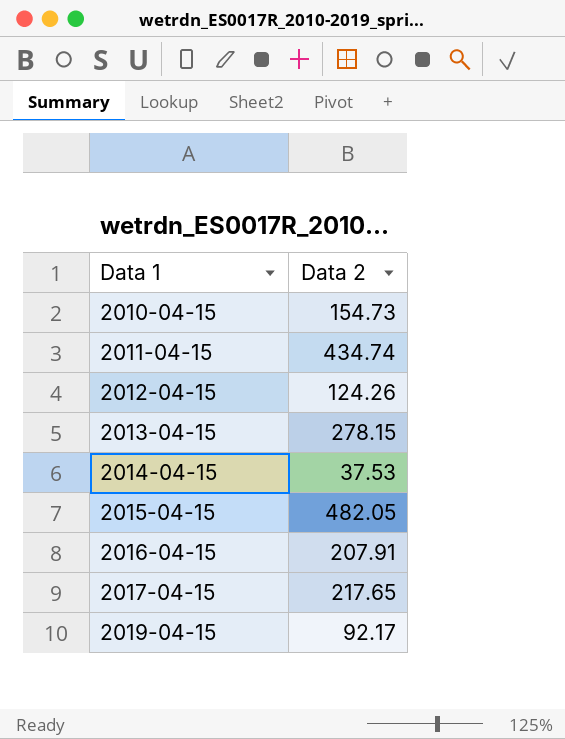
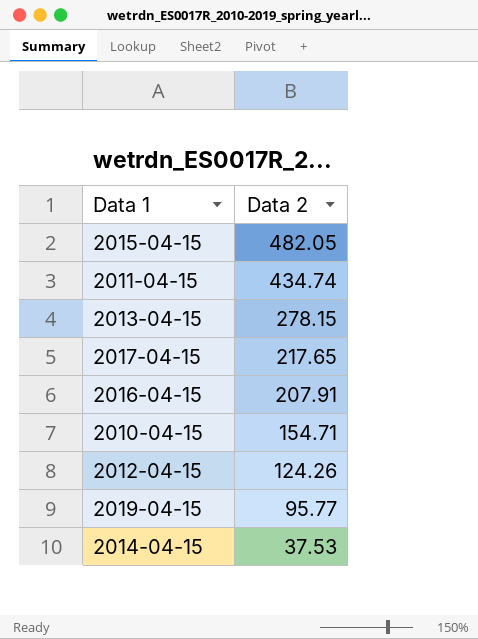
row order: Data 1 ascending -> Data 2 descending
2010-04-15 | Data 2: 154.73 -> 154.71
2019-04-15 | Data 2: 92.17 -> 95.77

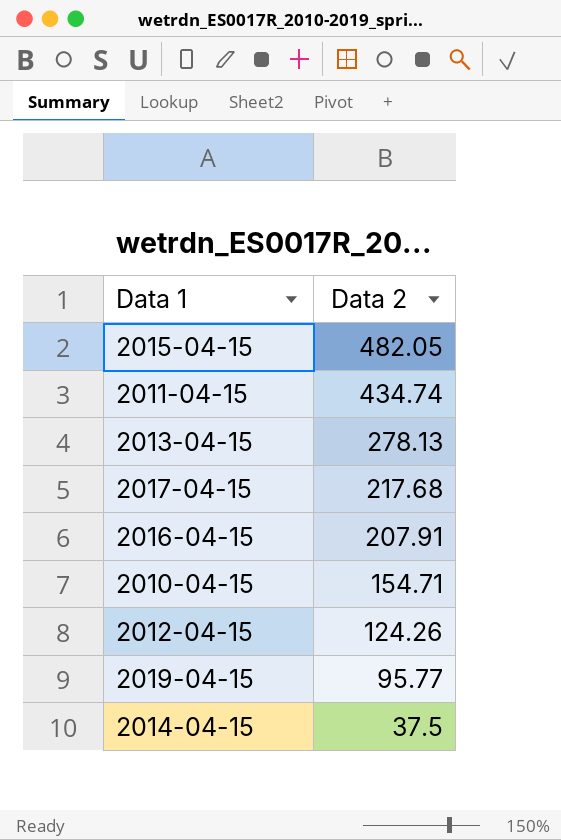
2013-04-15 | Data 2: 278.15 -> 278.13
2017-04-15 | Data 2: 217.65 -> 217.68
2014-04-15 | Data 2: 37.53 -> 37.5

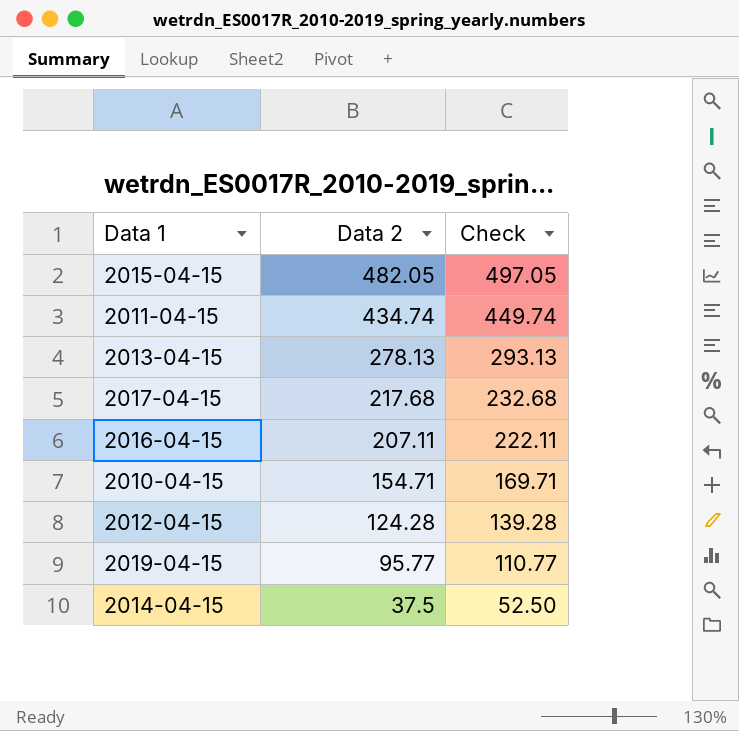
column Check | formula: none -> [Data 2] + 15
2016-04-15 | Data 2: 207.91 -> 207.11
2012-04-15 | Data 2: 124.26 -> 124.28

